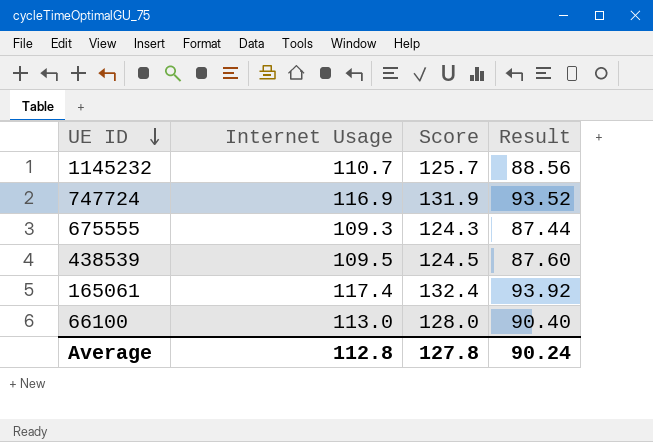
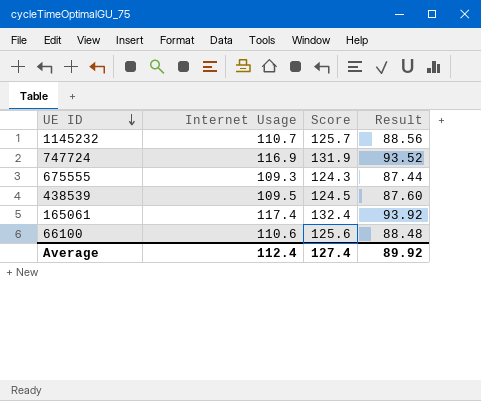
66100 | Internet Usage: 113.0 -> 110.6
66100 | Score: 128.0 -> 125.6
66100 | Result: 90.40 -> 88.48
Average | Internet Usage: 112.8 -> 112.4
Average | Score: 127.8 -> 127.4
Average | Result: 90.24 -> 89.92

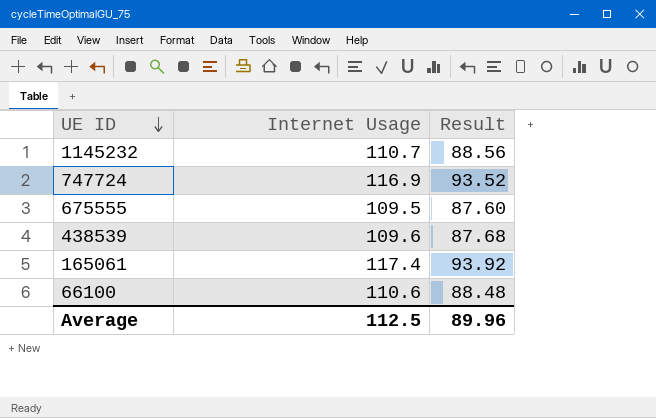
column Score | formula: [Internet Usage] + 15 -> none
675555 | Internet Usage: 109.3 -> 109.5
675555 | Result: 87.44 -> 87.60
438539 | Internet Usage: 109.5 -> 109.6
438539 | Result: 87.60 -> 87.68
Average | Internet Usage: 112.4 -> 112.5
Average | Result: 89.92 -> 89.96

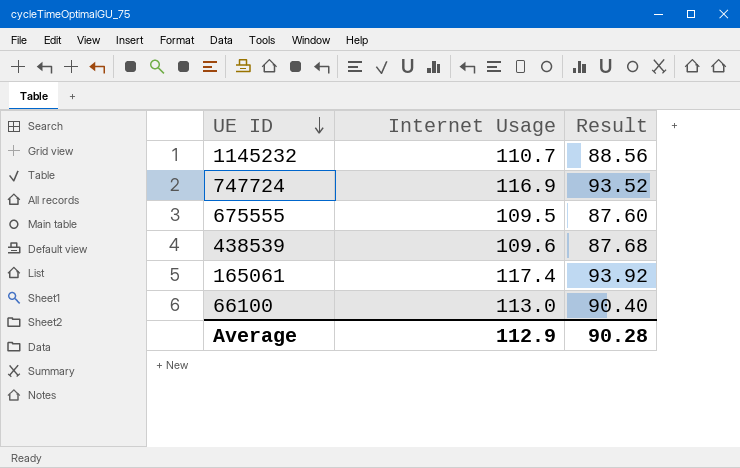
66100 | Internet Usage: 110.6 -> 113.0
66100 | Result: 88.48 -> 90.40
Average | Internet Usage: 112.5 -> 112.9
Average | Result: 89.96 -> 90.28

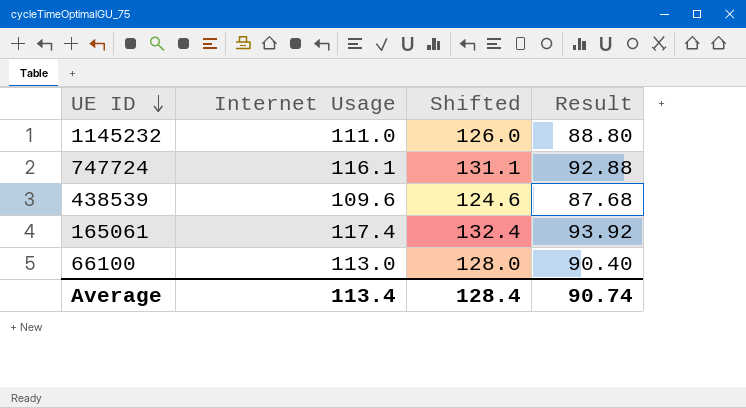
column Shifted | formula: none -> [Internet Usage] + 15
row 675555: 109.5 | 87.60 -> none
1145232 | Internet Usage: 110.7 -> 111.0
1145232 | Result: 88.56 -> 88.80
747724 | Internet Usage: 116.9 -> 116.1
747724 | Result: 93.52 -> 92.88
Average | Internet Usage: 112.9 -> 113.4
Average | Result: 90.28 -> 90.74

